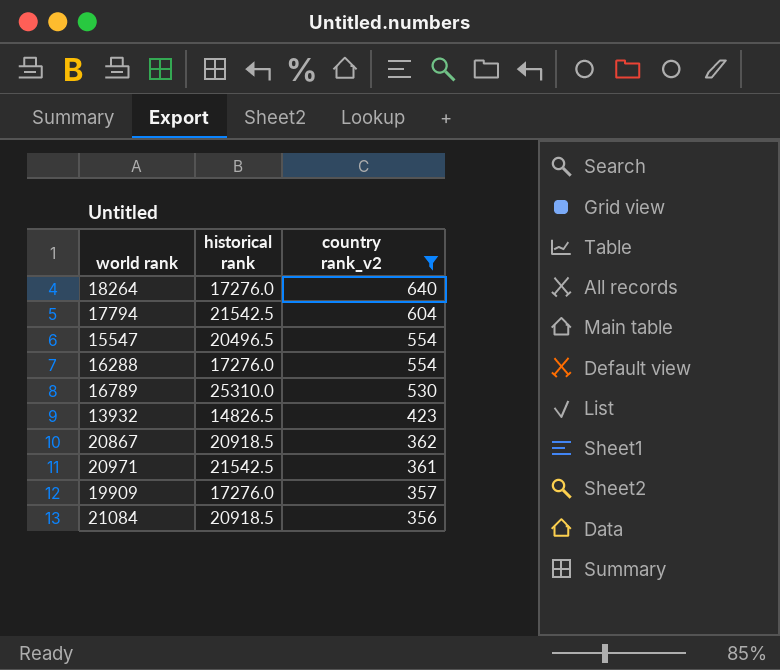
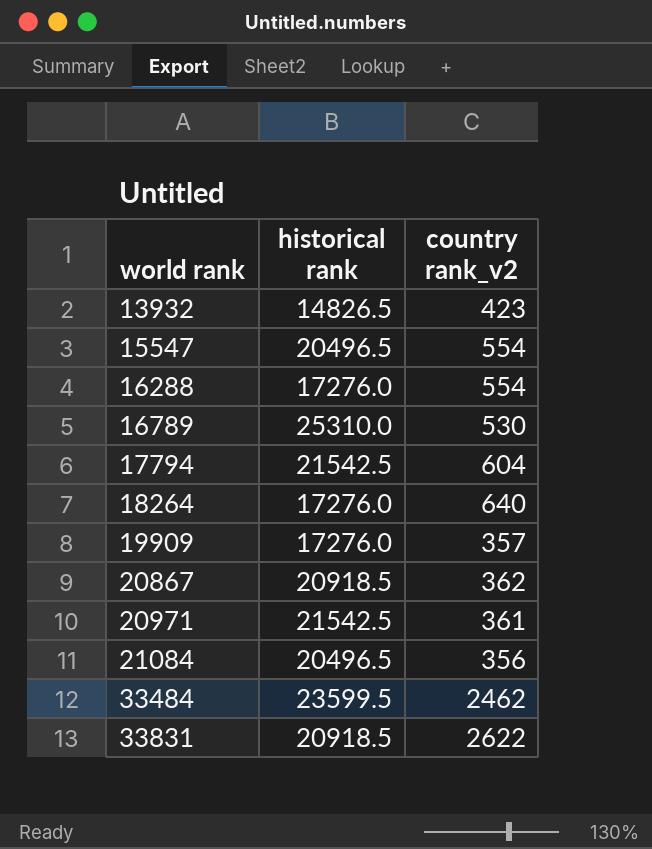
filter: country rank_v2 <= 640 -> none
row order: country rank_v2 descending -> world rank ascending
21084 | historical rank: 20918.5 -> 20496.5

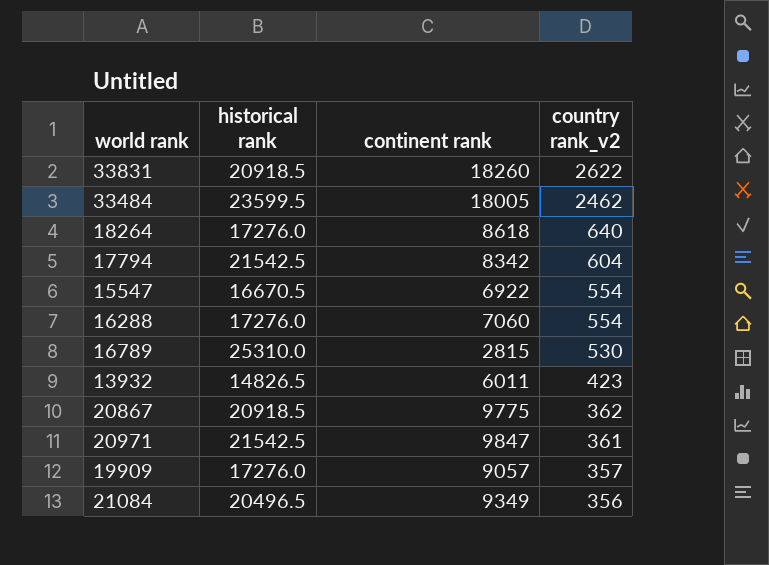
row order: world rank ascending -> country rank_v2 descending
column continent rank | position: none -> 3
15547 | historical rank: 20496.5 -> 16670.5

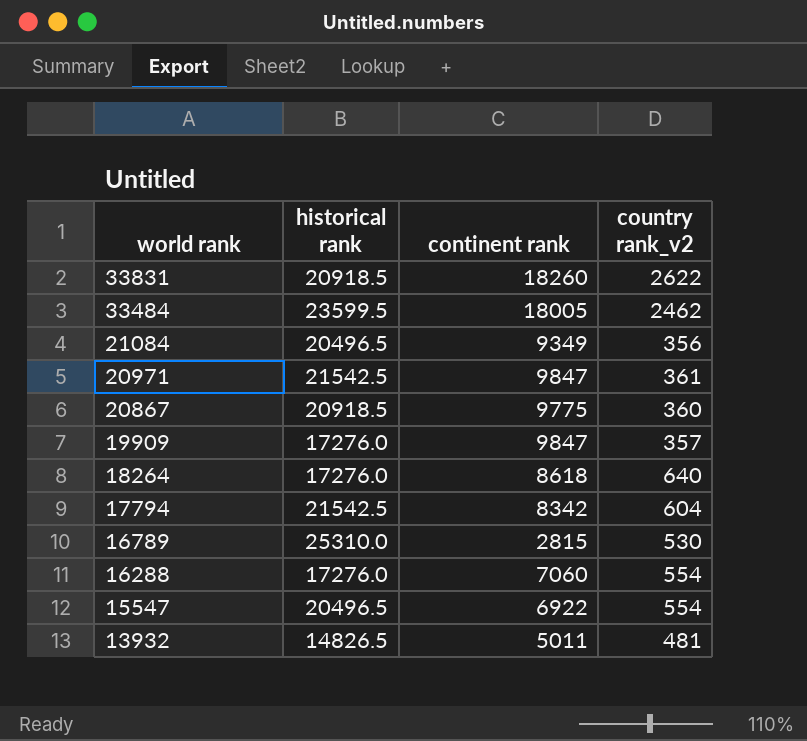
row order: country rank_v2 descending -> world rank descending
20867 | country rank_v2: 362 -> 360
19909 | continent rank: 9057 -> 9847
15547 | historical rank: 16670.5 -> 20496.5
13932 | continent rank: 6011 -> 5011
13932 | country rank_v2: 423 -> 481

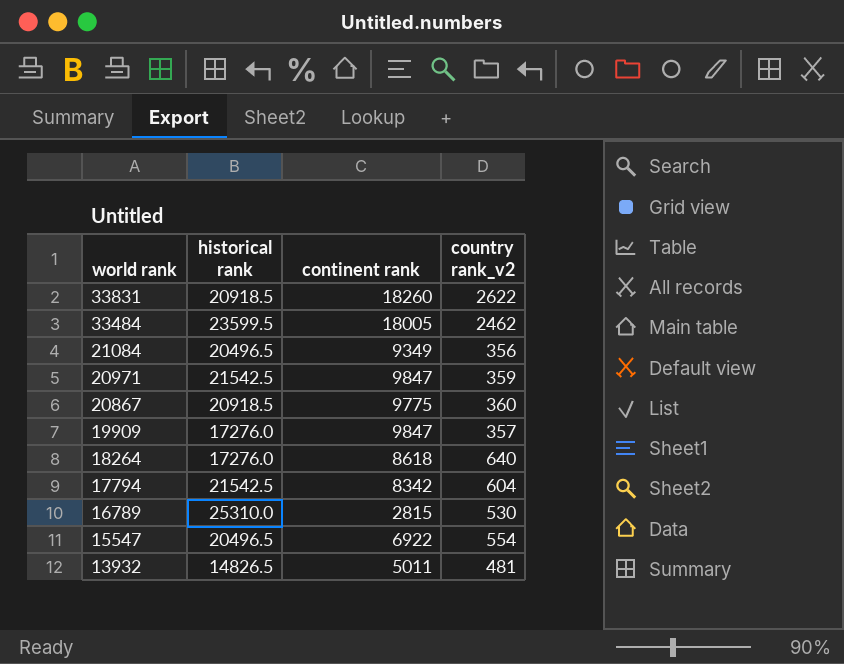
row 16288: 17276.0 | 7060 | 554 -> none
20971 | country rank_v2: 361 -> 359

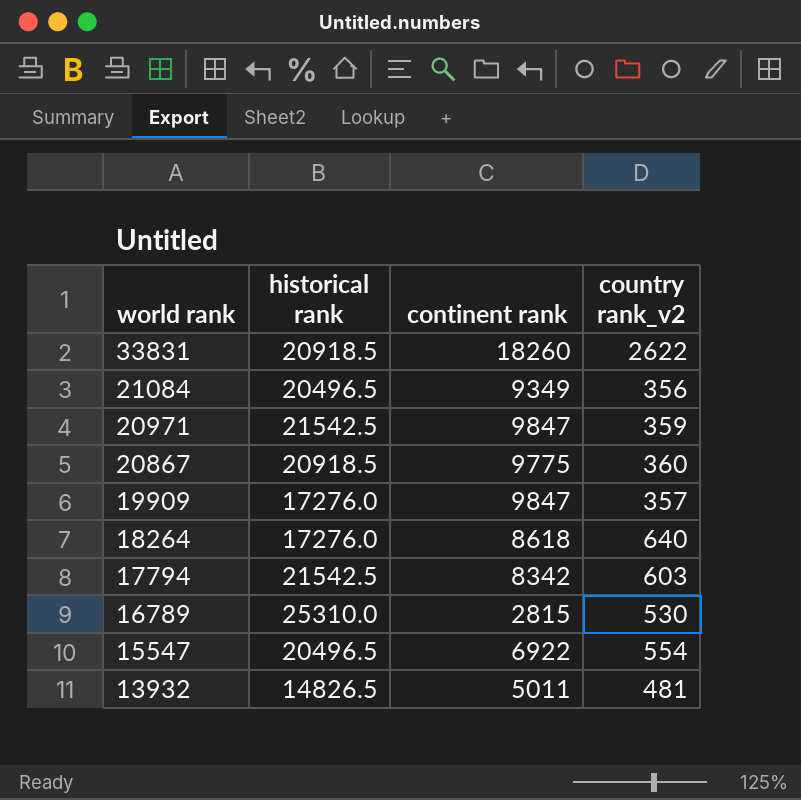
row 33484: 23599.5 | 18005 | 2462 -> none
17794 | country rank_v2: 604 -> 603

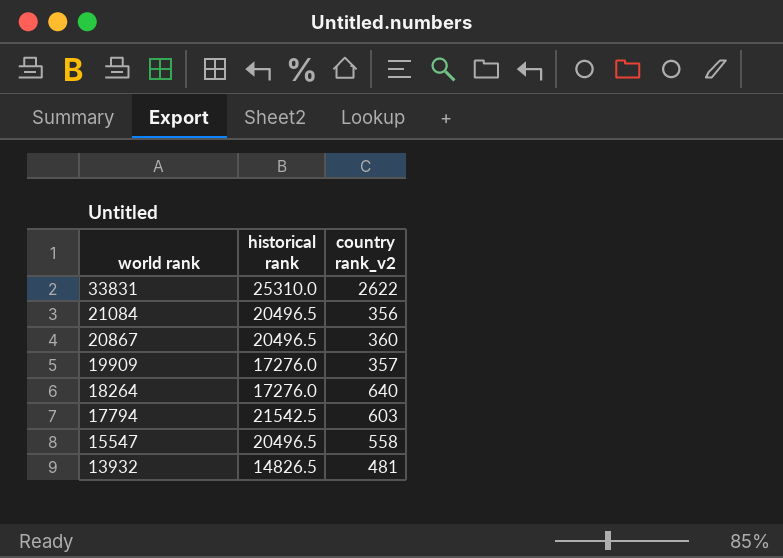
column continent rank | position: 3 -> none
row 20971: 21542.5 | 9847 | 359 -> none
row 16789: 25310.0 | 2815 | 530 -> none
33831 | historical rank: 20918.5 -> 25310.0
20867 | historical rank: 20918.5 -> 20496.5
15547 | country rank_v2: 554 -> 558

